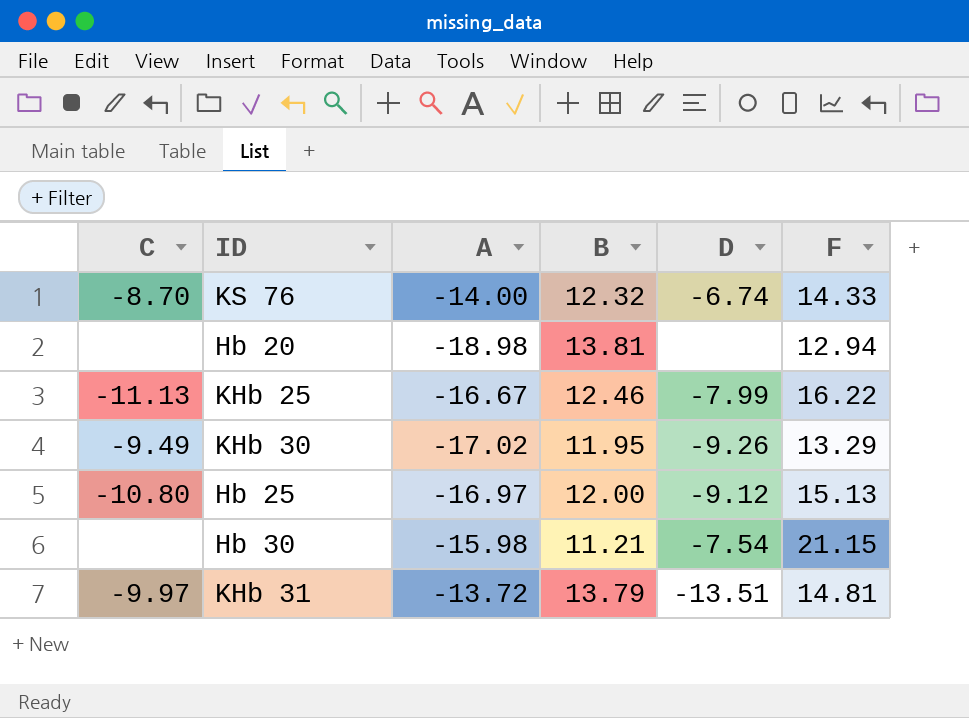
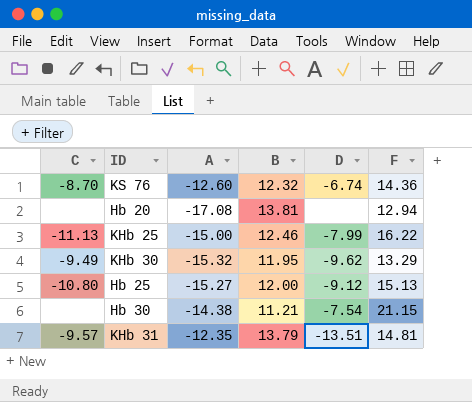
KS 76 | A: -14.00 -> -12.60
KS 76 | F: 14.33 -> 14.36
Hb 20 | A: -18.98 -> -17.08
KHb 25 | A: -16.67 -> -15.00
KHb 30 | A: -17.02 -> -15.32
KHb 30 | D: -9.26 -> -9.62
Hb 25 | A: -16.97 -> -15.27
Hb 30 | A: -15.98 -> -14.38
KHb 31 | C: -9.97 -> -9.57
KHb 31 | A: -13.72 -> -12.35

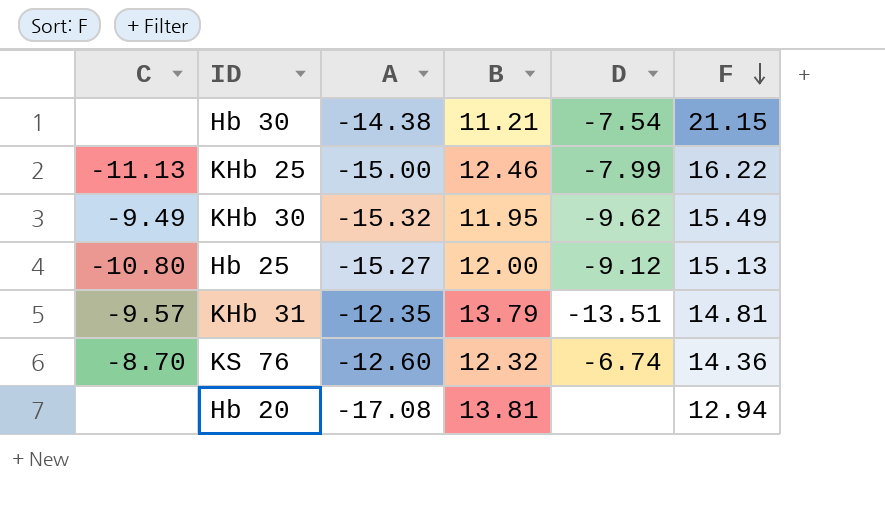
row order: none -> F descending
KHb 30 | F: 13.29 -> 15.49

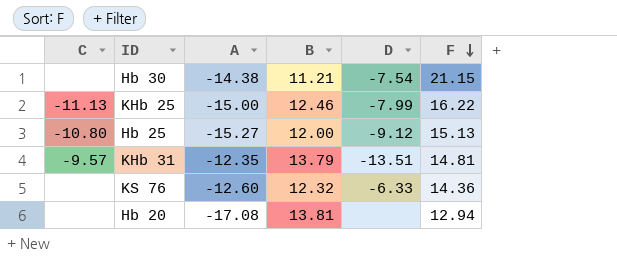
row KHb 30: -9.49 | -15.32 | 11.95 | -9.62 | 15.49 -> none
KS 76 | C: -8.70 -> none
KS 76 | D: -6.74 -> -6.33

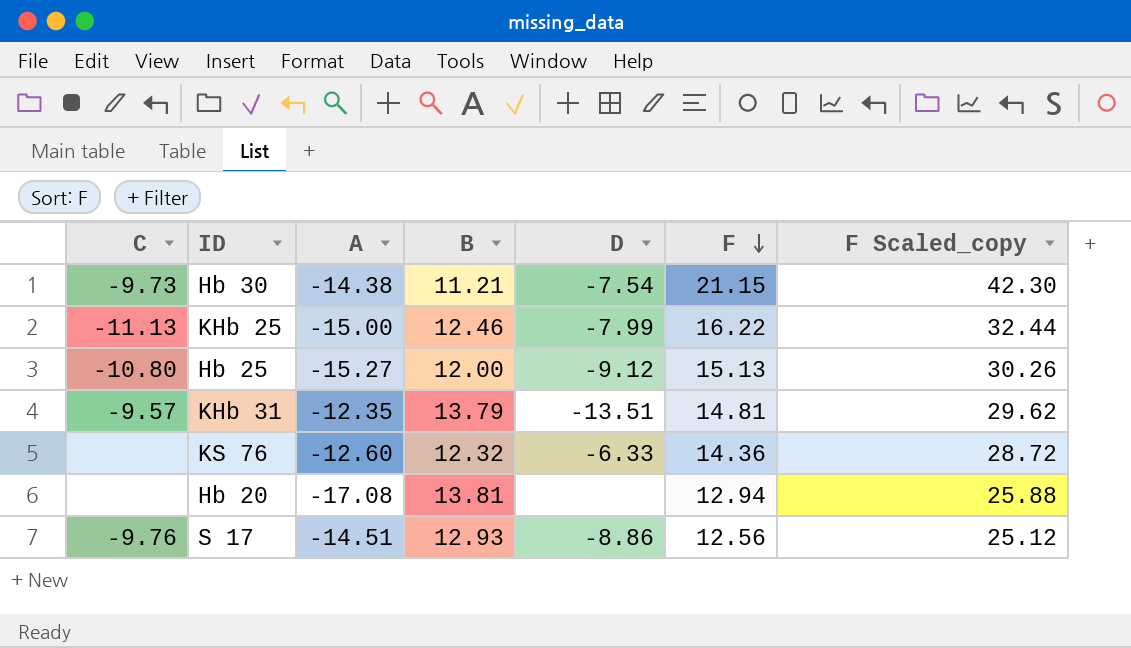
column F Scaled_copy | formula: none -> [F] * 2
Hb 30 | C: none -> -9.73
row S 17: none -> -9.76 | -14.51 | 12.93 | -8.86 | 12.56 | 25.12

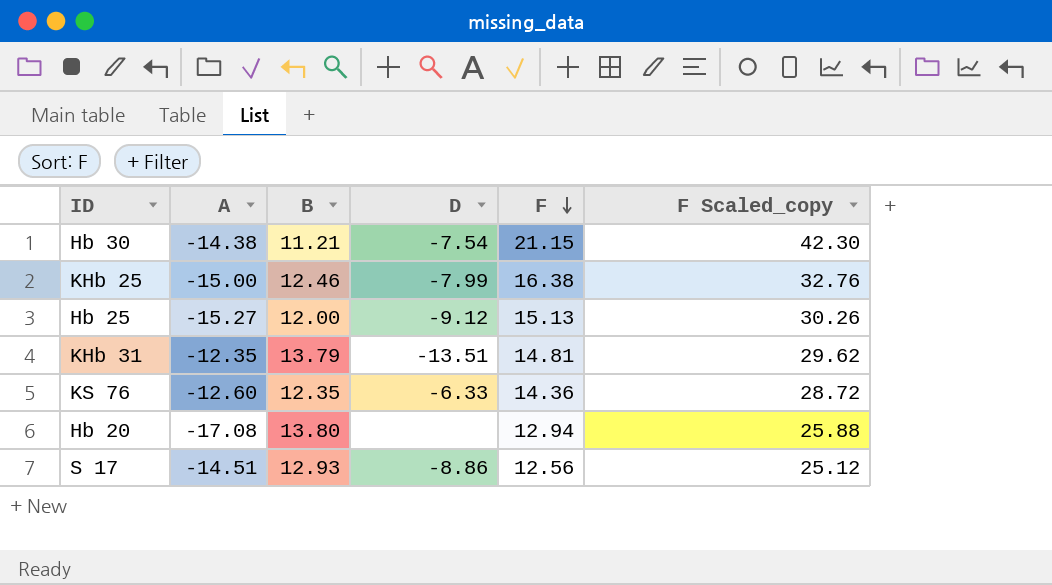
column C | position: 1 -> none
KHb 25 | F: 16.22 -> 16.38
KHb 25 | F Scaled_copy: 32.44 -> 32.76
KS 76 | B: 12.32 -> 12.35
Hb 20 | B: 13.81 -> 13.80

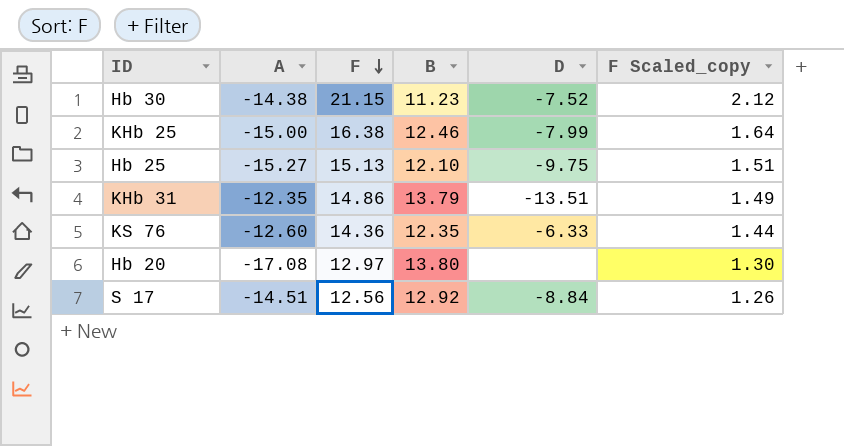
column F | position: 5 -> 3
column F Scaled_copy | formula: [F] * 2 -> [F] * 0.1
Hb 30 | B: 11.21 -> 11.23
Hb 30 | D: -7.54 -> -7.52
Hb 25 | B: 12.00 -> 12.10
Hb 25 | D: -9.12 -> -9.75
KHb 31 | F: 14.81 -> 14.86
Hb 20 | F: 12.94 -> 12.97
S 17 | B: 12.93 -> 12.92
S 17 | D: -8.86 -> -8.84

